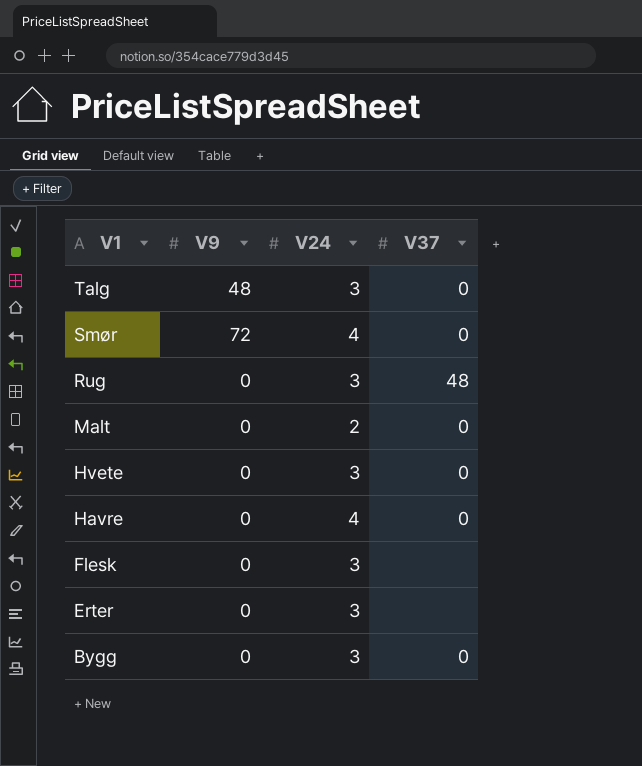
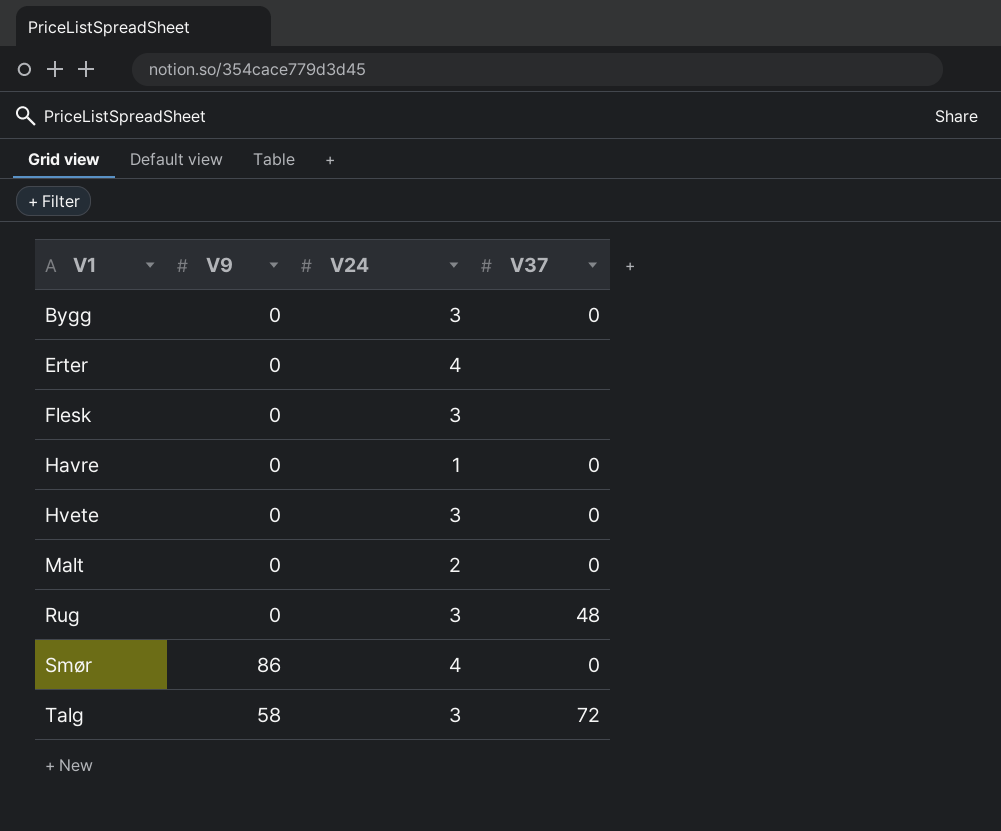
row order: V1 descending -> V1 ascending
Erter | V24: 3 -> 4
Havre | V24: 4 -> 1
Smør | V9: 72 -> 86
Talg | V9: 48 -> 58
Talg | V37: 0 -> 72

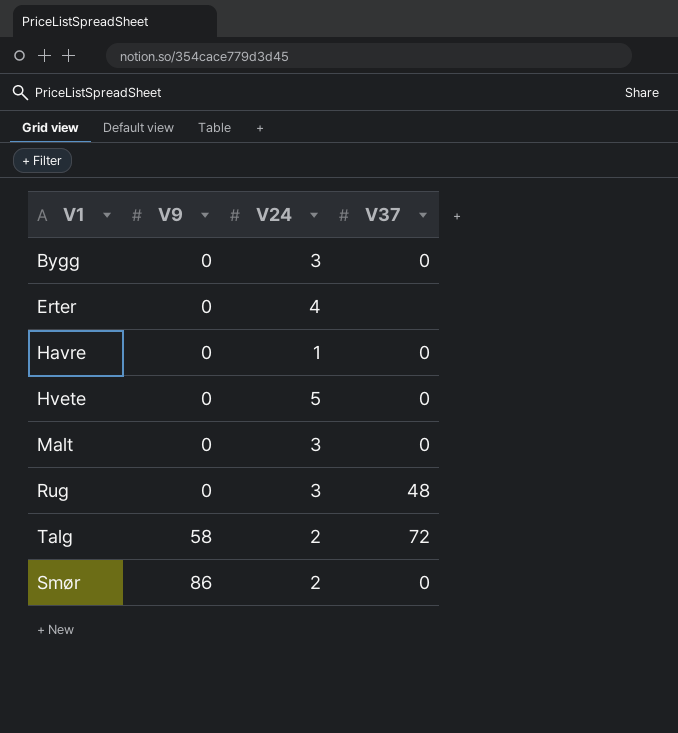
row order: V1 ascending -> V9 ascending
row Flesk: 0 | 3 | none -> none
Hvete | V24: 3 -> 5
Malt | V24: 2 -> 3
Talg | V24: 3 -> 2
Smør | V24: 4 -> 2

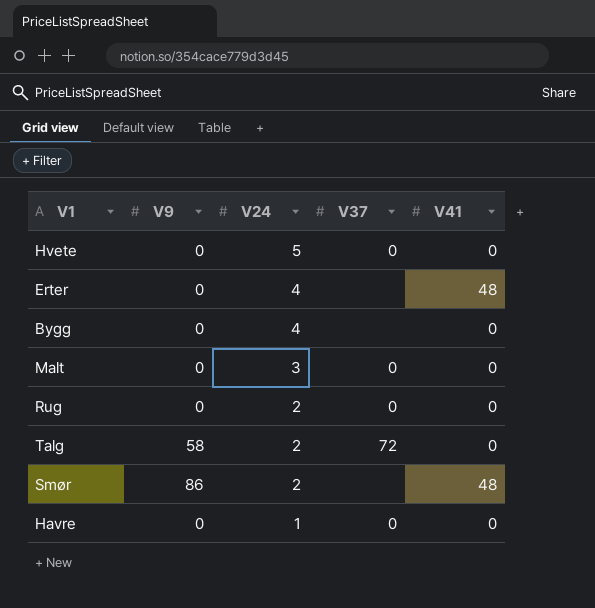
row order: V9 ascending -> V24 descending
column V41 | position: none -> 5
Bygg | V24: 3 -> 4
Bygg | V37: 0 -> none
Rug | V24: 3 -> 2
Rug | V37: 48 -> 0
Smør | V37: 0 -> none

